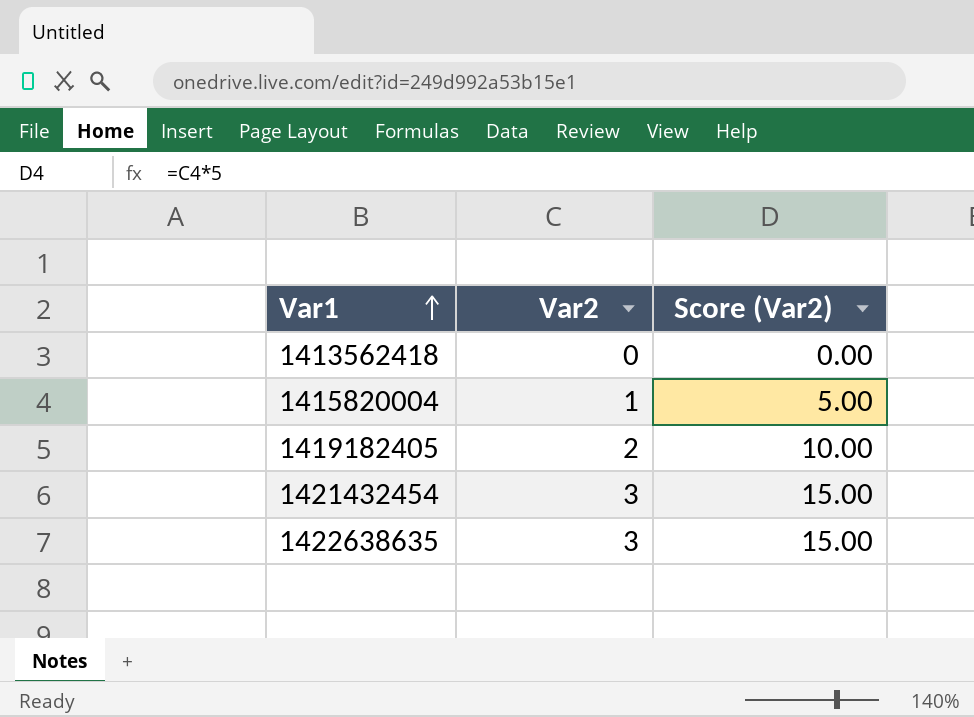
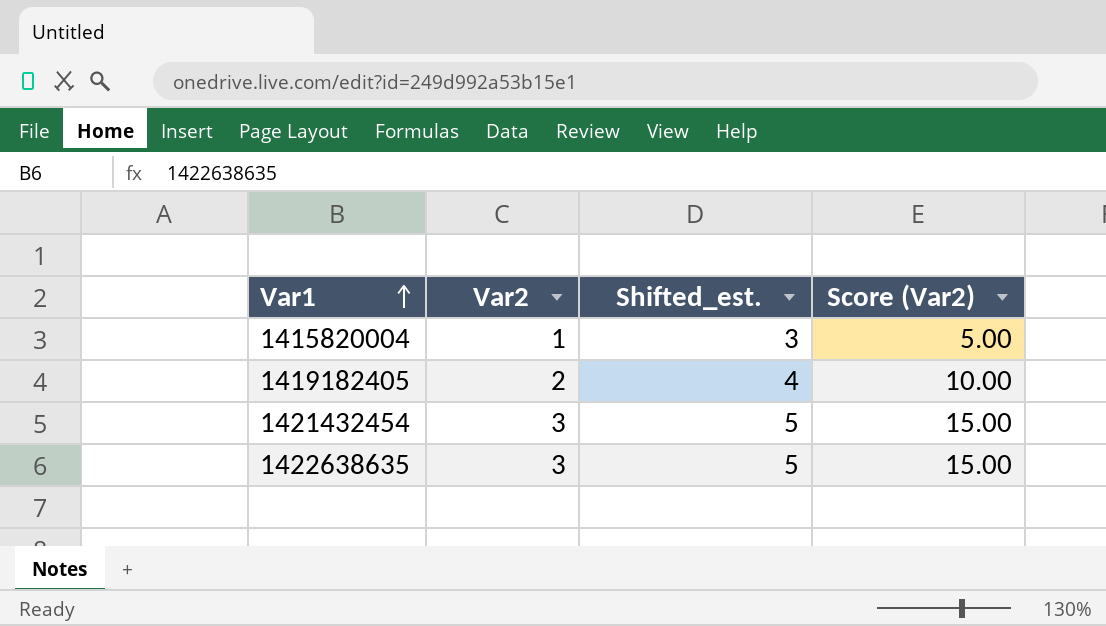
column Shifted_est. | formula: none -> [Var2] + 2
row 1413562418: 0 | 0.00 -> none

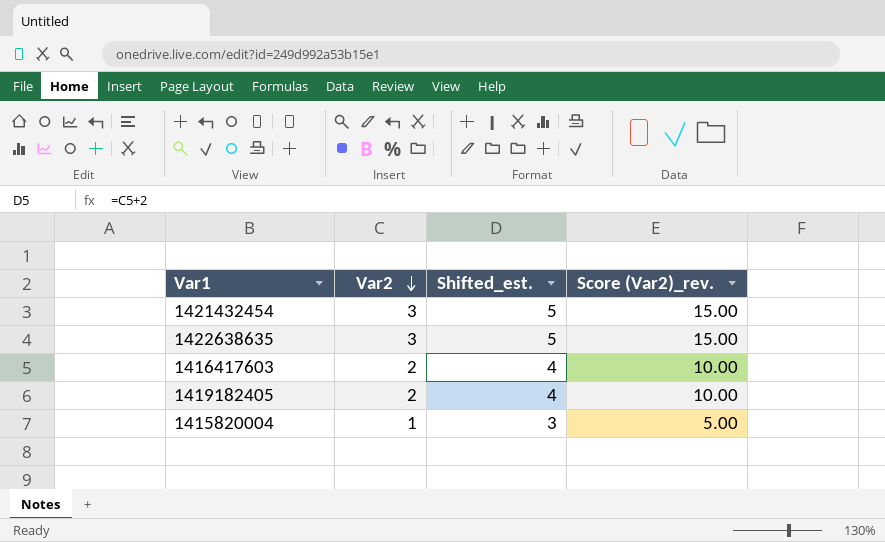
row order: Var1 ascending -> Var2 descending
column name: Score (Var2) -> Score (Var2)_rev.
row 1416417603: none -> 2 | 4 | 10.00

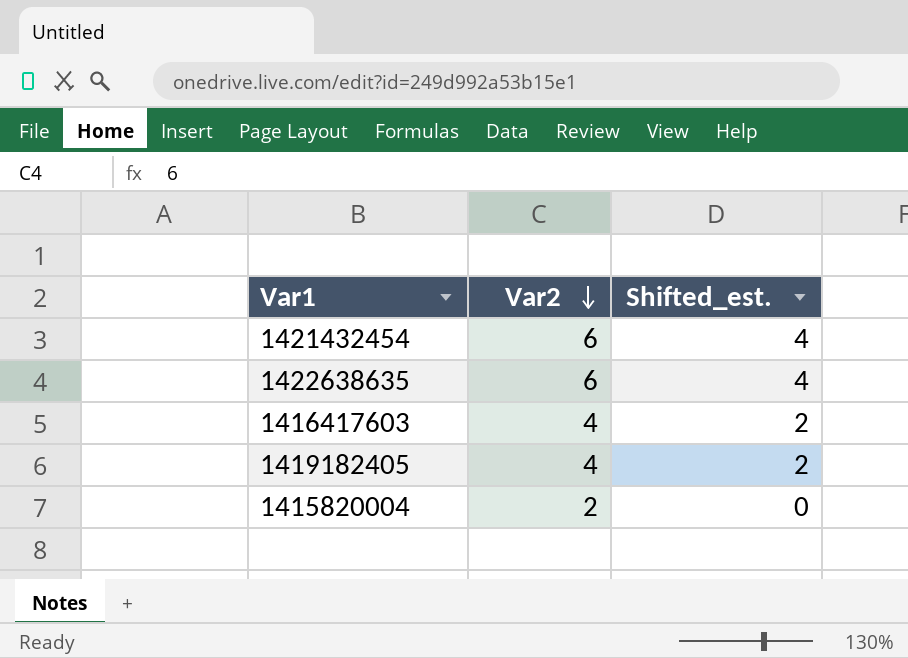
column Score (Var2)_rev. | formula: [Var2] * 5 -> none
column Shifted_est. | formula: [Var2] + 2 -> [Var2] - 2
1421432454 | Var2: 3 -> 6
1422638635 | Var2: 3 -> 6
1416417603 | Var2: 2 -> 4
1419182405 | Var2: 2 -> 4
1415820004 | Var2: 1 -> 2

